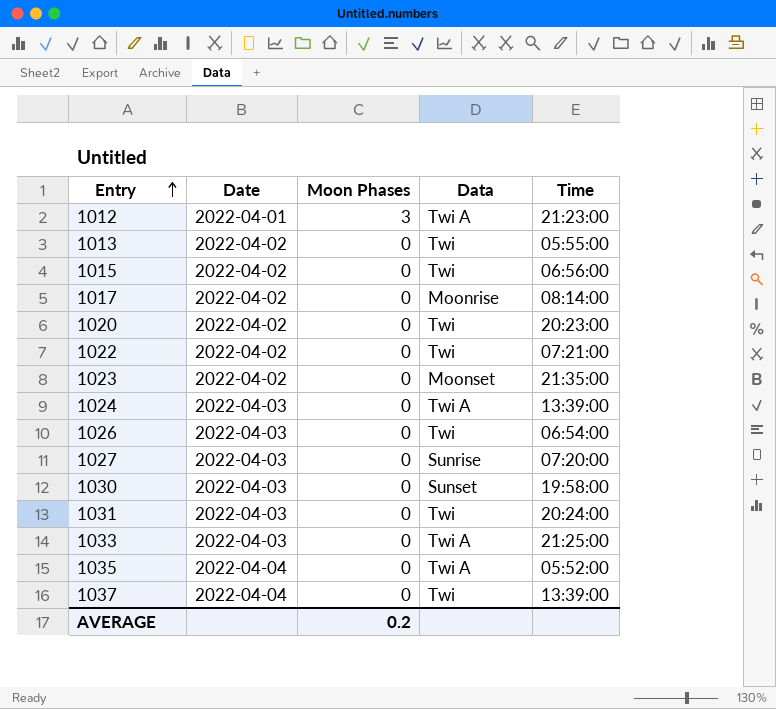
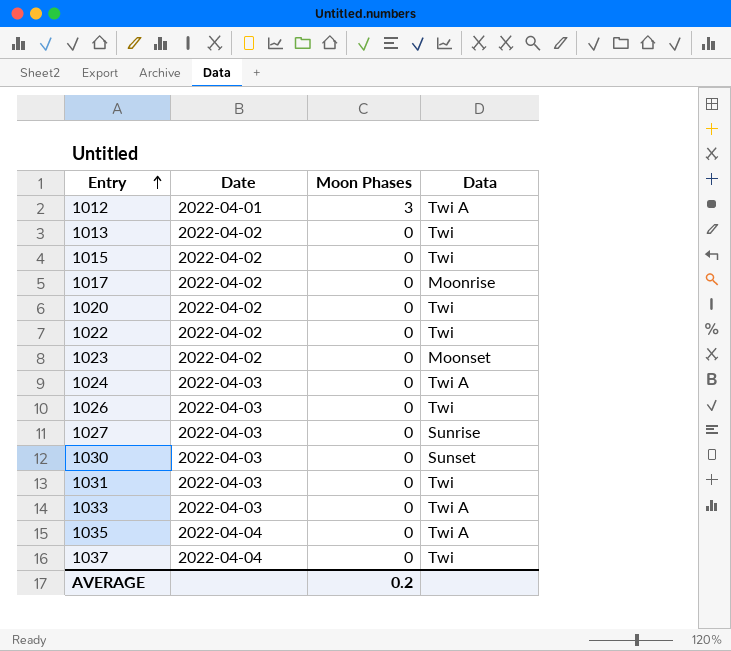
column Time | position: 5 -> none

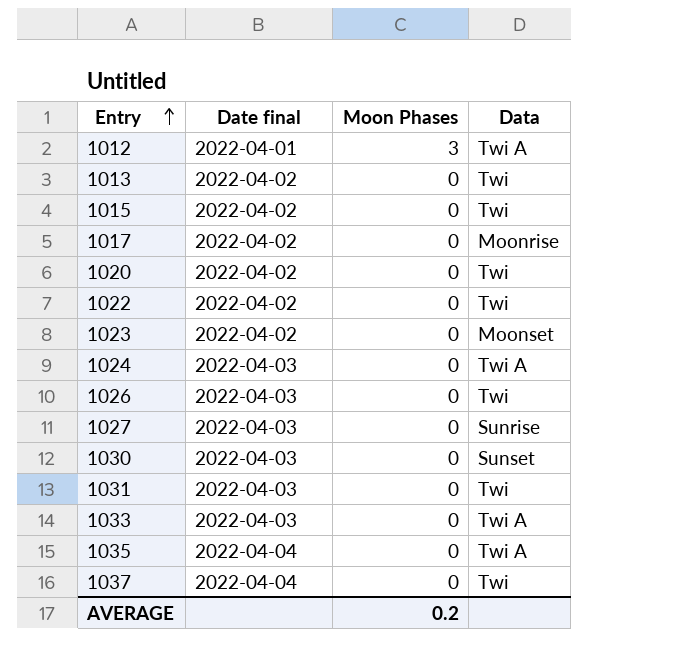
column name: Date -> Date final

